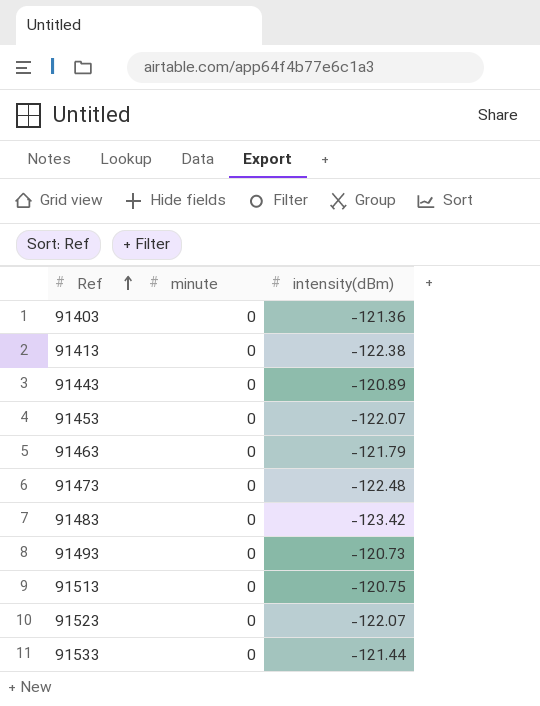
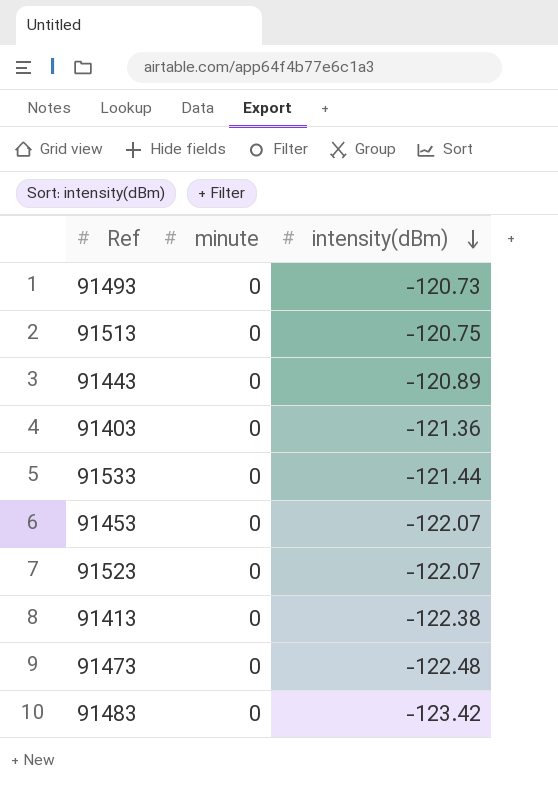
row order: Ref ascending -> intensity(dBm) descending
row 91463: 0 | -121.79 -> none

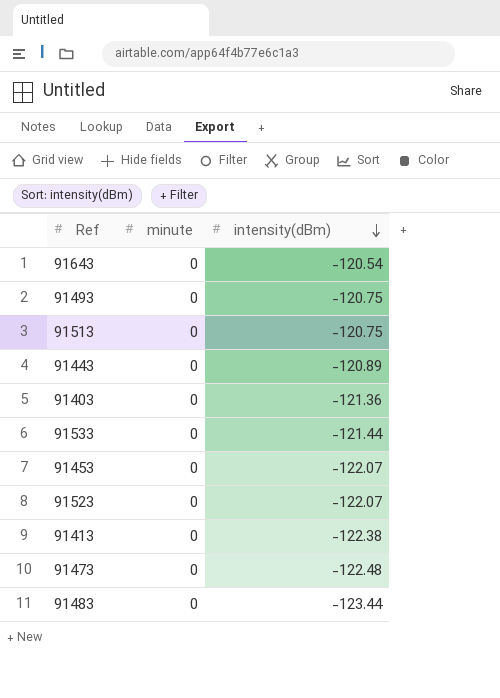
row 91643: none -> 0 | -120.54
91493 | intensity(dBm): -120.73 -> -120.75
91483 | intensity(dBm): -123.42 -> -123.44

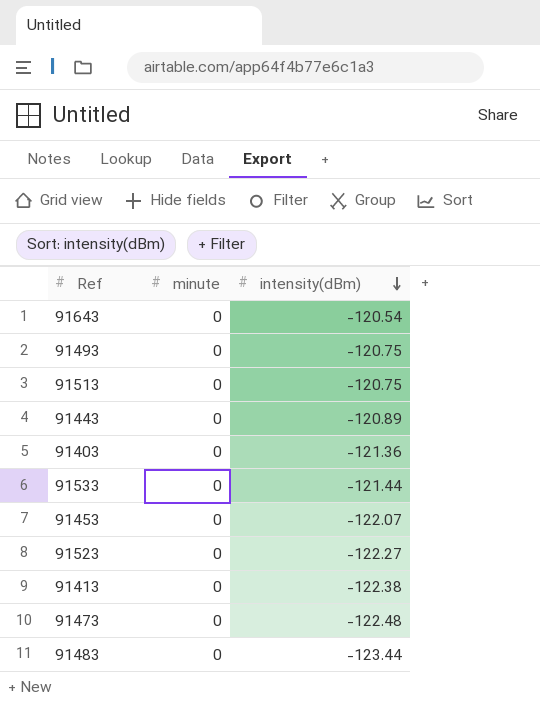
91523 | intensity(dBm): -122.07 -> -122.27

